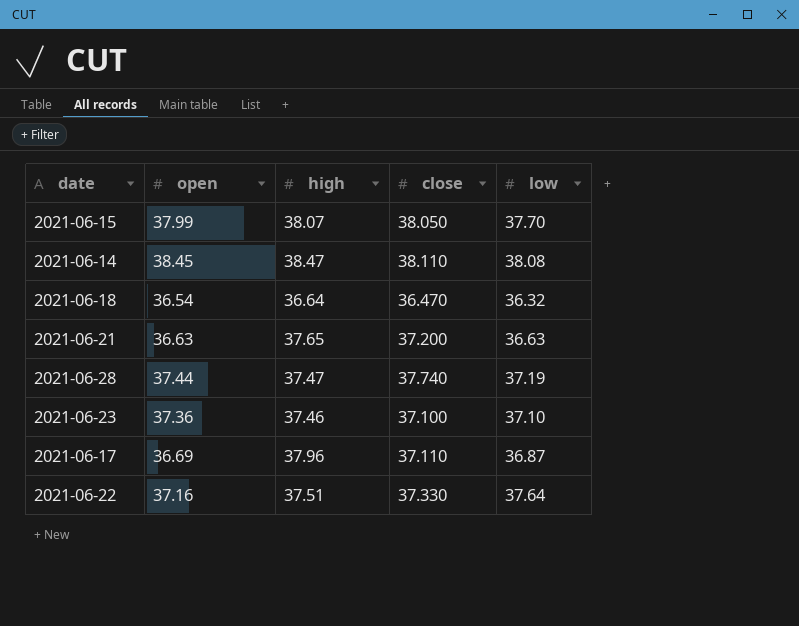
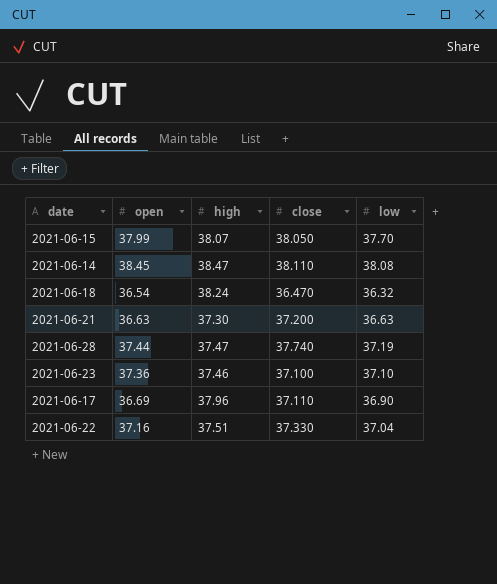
2021-06-18 | high: 36.64 -> 38.24
2021-06-21 | high: 37.65 -> 37.30
2021-06-17 | low: 36.87 -> 36.90
2021-06-22 | low: 37.64 -> 37.04

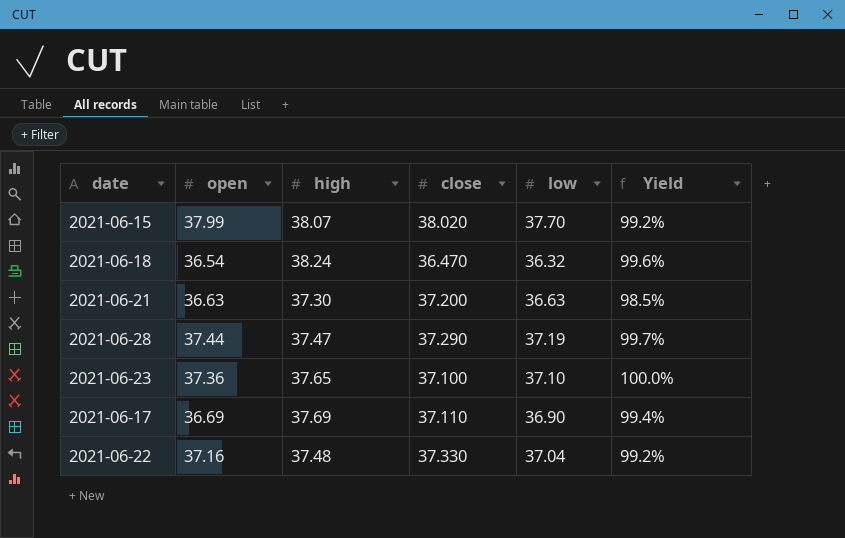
column Yield | formula: none -> [low] / [close]
row 2021-06-14: 38.45 | 38.47 | 38.110 | 38.08 -> none
2021-06-15 | close: 38.050 -> 38.020
2021-06-28 | close: 37.740 -> 37.290
2021-06-23 | high: 37.46 -> 37.65
2021-06-17 | high: 37.96 -> 37.69
2021-06-22 | high: 37.51 -> 37.48

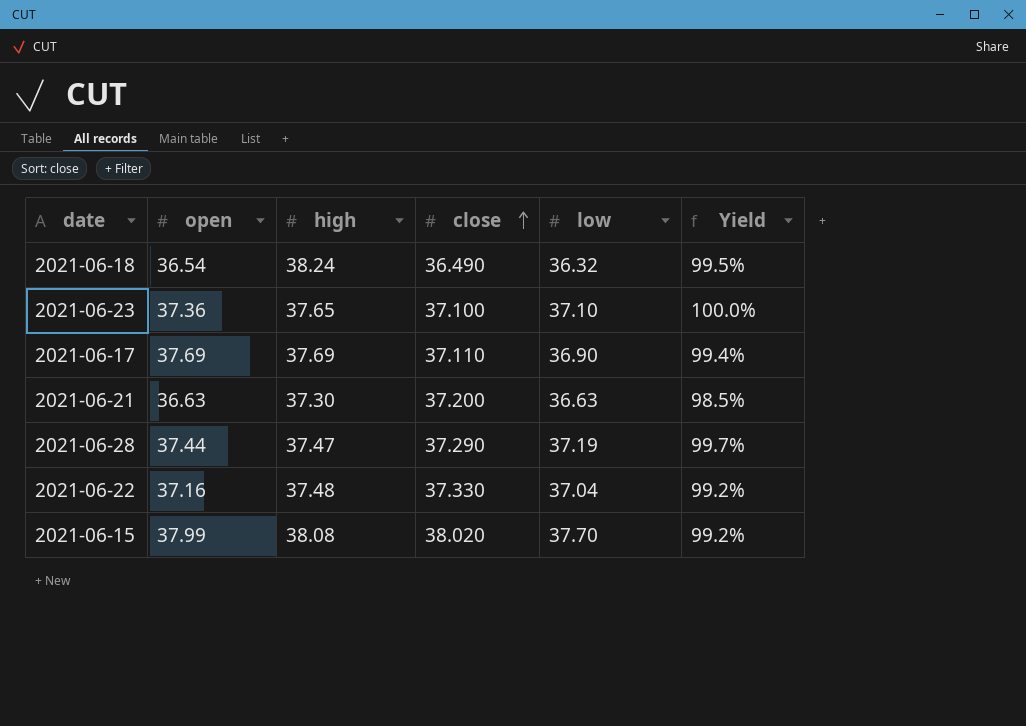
row order: none -> close ascending
2021-06-18 | close: 36.470 -> 36.490
2021-06-18 | Yield: 99.6% -> 99.5%
2021-06-17 | open: 36.69 -> 37.69
2021-06-15 | high: 38.07 -> 38.08

